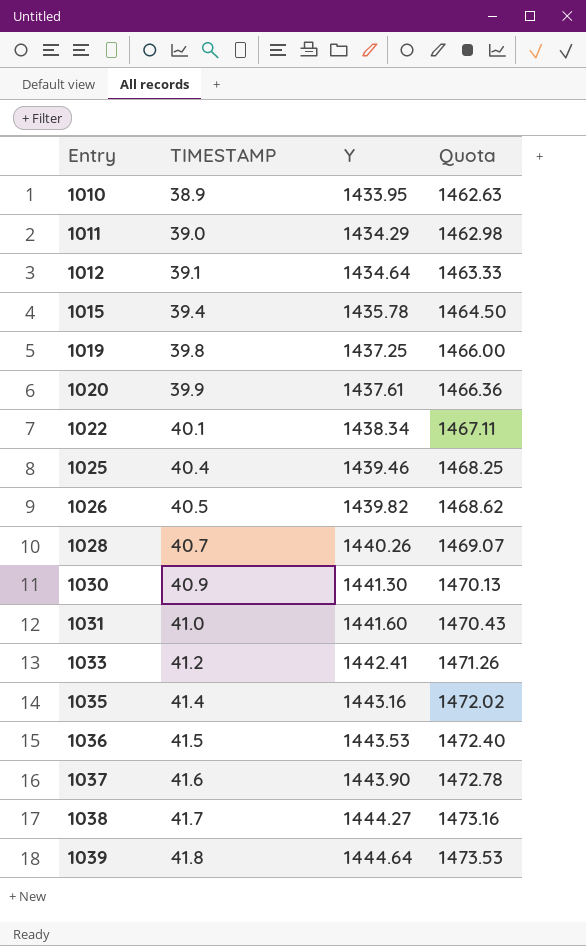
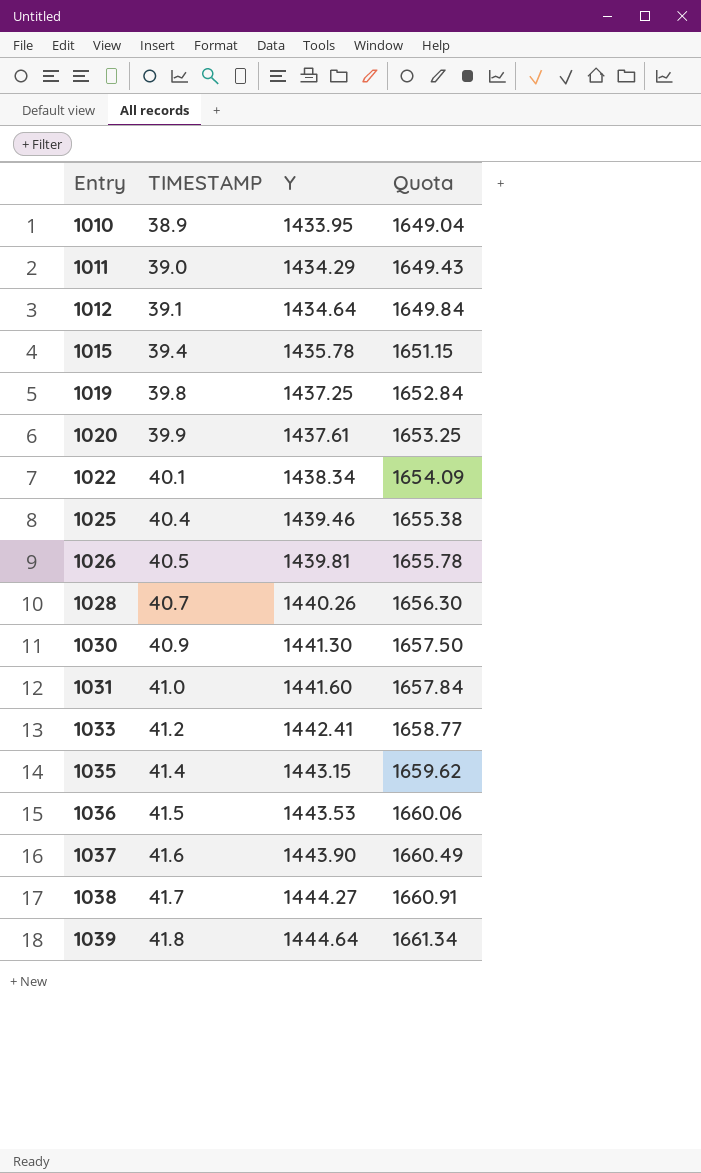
column Quota | formula: [Y] * 1.02 -> [Y] * 1.15
1026 | Y: 1439.82 -> 1439.81
1035 | Y: 1443.16 -> 1443.15

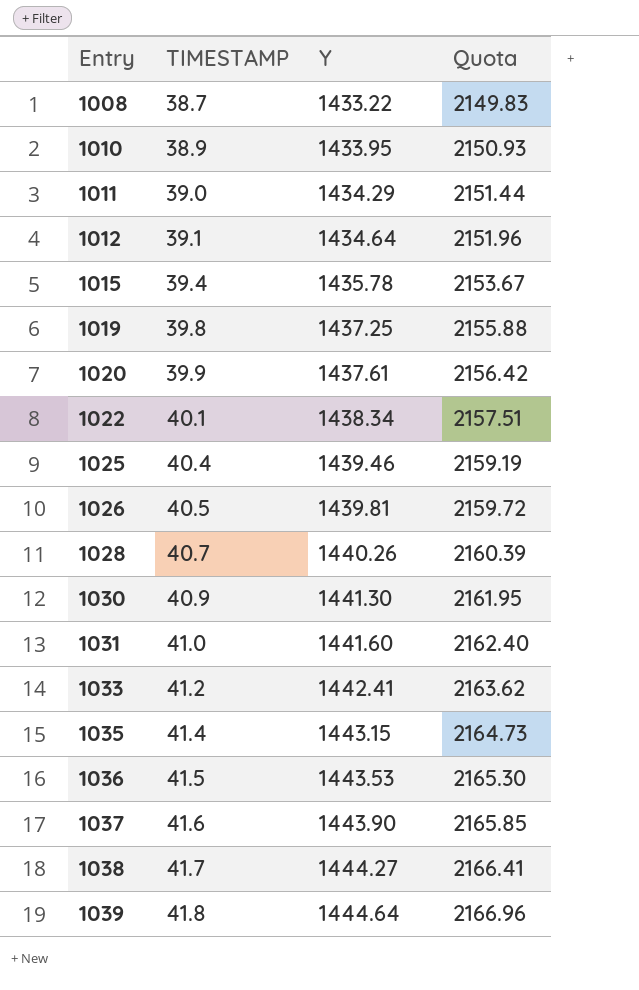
column Quota | formula: [Y] * 1.15 -> [Y] * 1.5
row 1008: none -> 38.7 | 1433.22 | 2149.83

